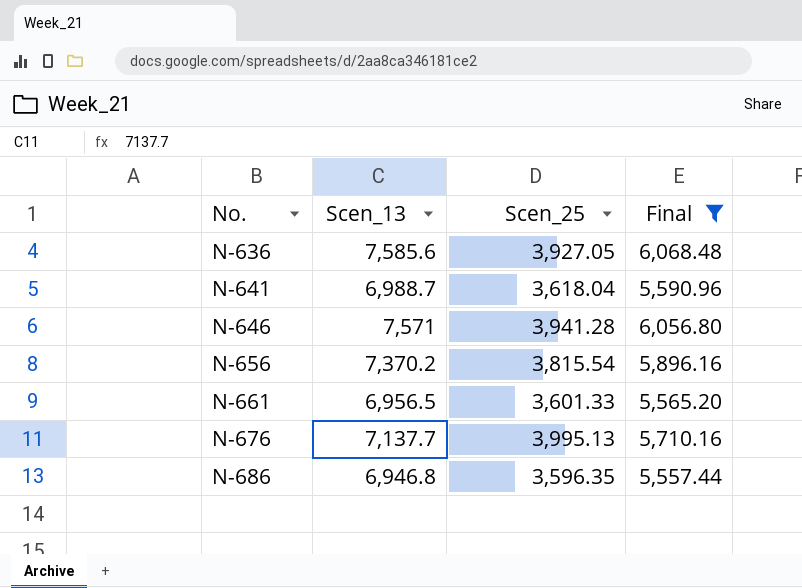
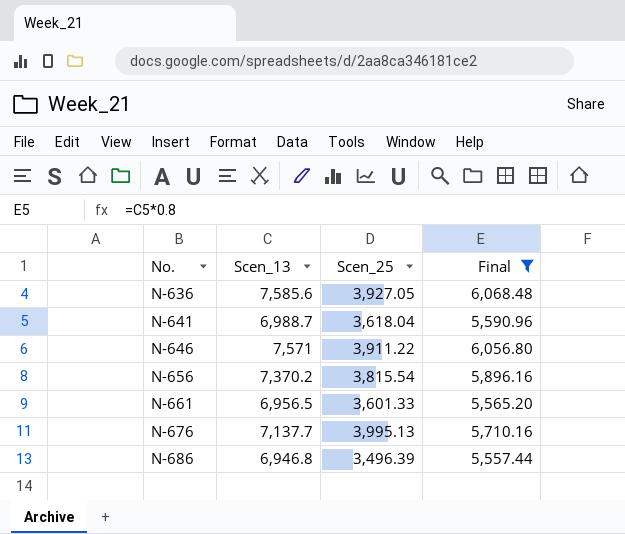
N-646 | Scen_25: 3,941.28 -> 3,911.22
N-686 | Scen_25: 3,596.35 -> 3,496.39

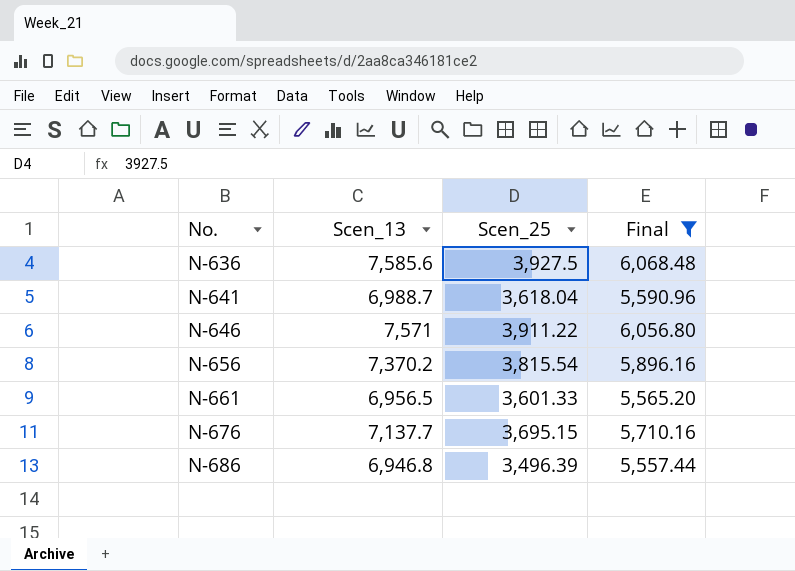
N-636 | Scen_25: 3,927.05 -> 3,927.5
N-676 | Scen_25: 3,995.13 -> 3,695.15

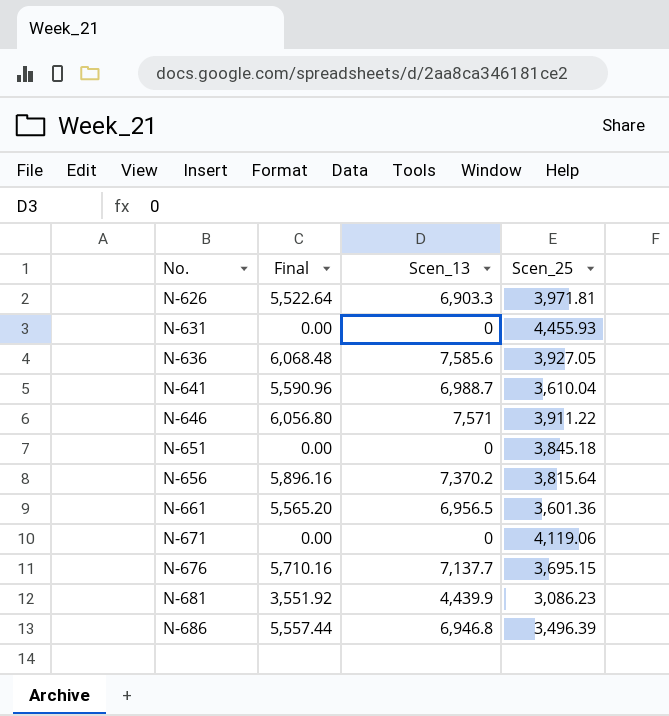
filter: Final >= 5,557.44 -> none
column Final | position: 4 -> 2
N-636 | Scen_25: 3,927.5 -> 3,927.05
N-641 | Scen_25: 3,618.04 -> 3,610.04
N-656 | Scen_25: 3,815.54 -> 3,815.64
N-661 | Scen_25: 3,601.33 -> 3,601.36

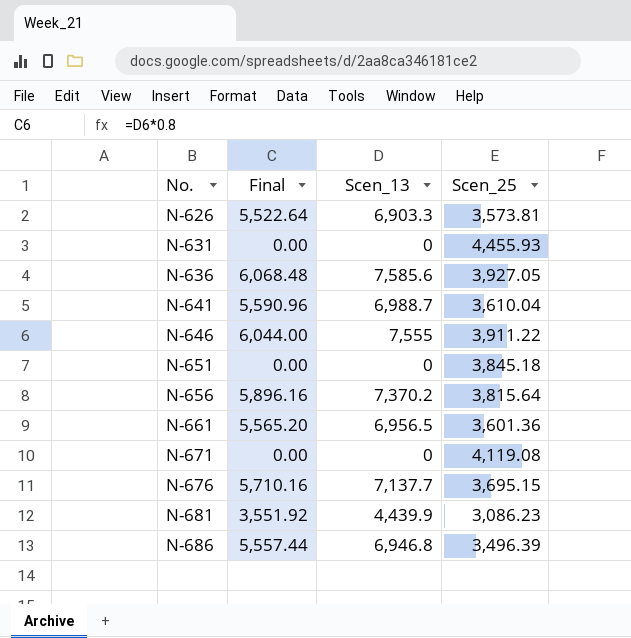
N-626 | Scen_25: 3,971.81 -> 3,573.81
N-646 | Final: 6,056.80 -> 6,044.00
N-646 | Scen_13: 7,571 -> 7,555
N-671 | Scen_25: 4,119.06 -> 4,119.08

